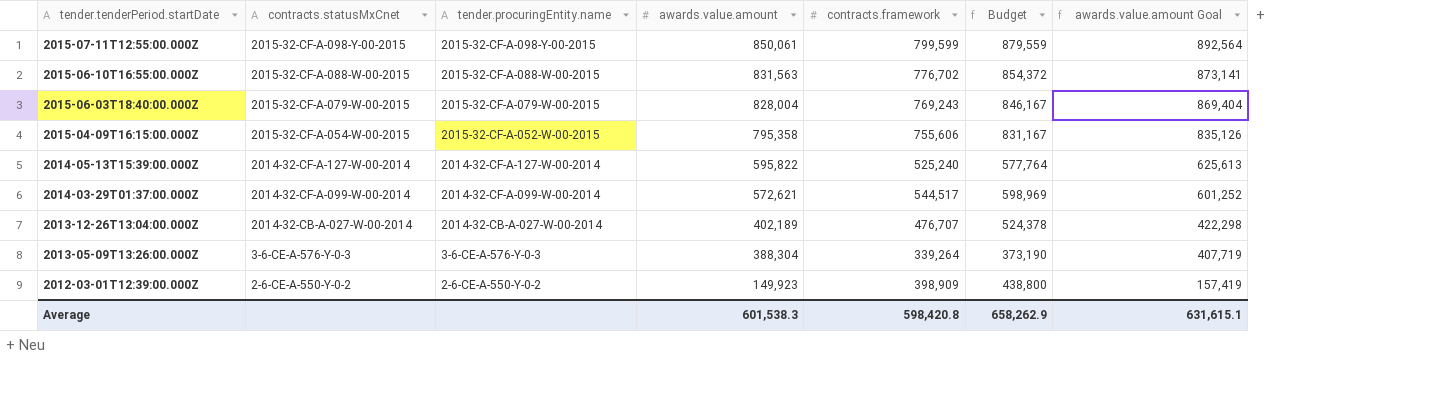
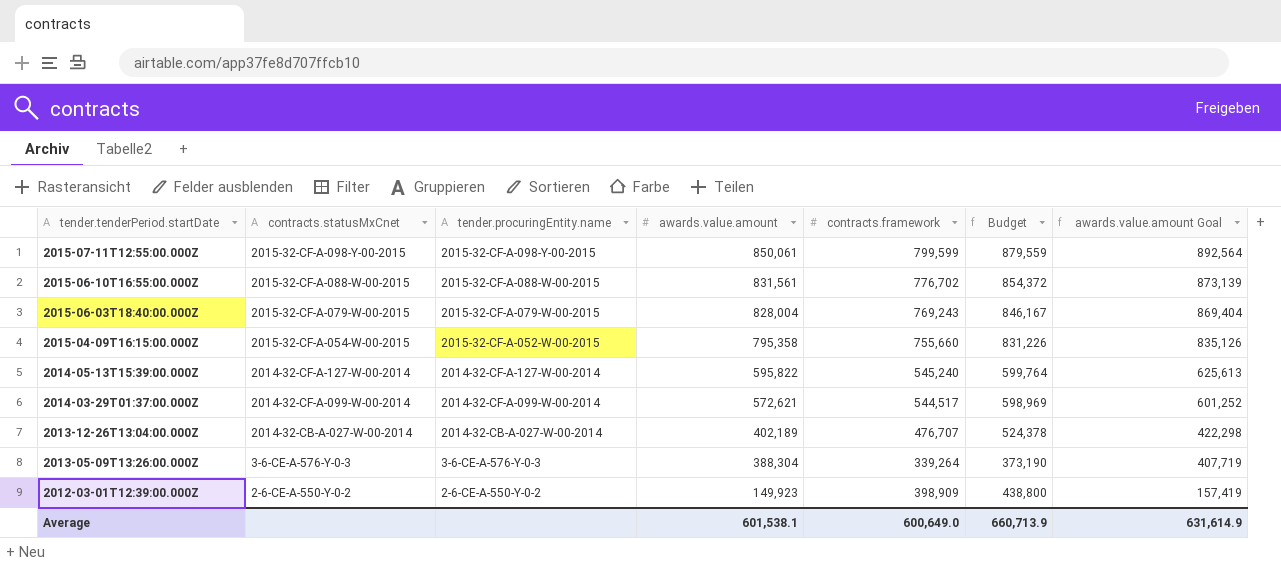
2015-06-10T16:55:00.000Z | awards.value.amount: 831,563 -> 831,561
2015-06-10T16:55:00.000Z | awards.value.amount Goal: 873,141 -> 873,139
2015-04-09T16:15:00.000Z | contracts.framework: 755,606 -> 755,660
2015-04-09T16:15:00.000Z | Budget: 831,167 -> 831,226
2014-05-13T15:39:00.000Z | contracts.framework: 525,240 -> 545,240
2014-05-13T15:39:00.000Z | Budget: 577,764 -> 599,764
Average | awards.value.amount: 601,538.3 -> 601,538.1
Average | contracts.framework: 598,420.8 -> 600,649.0
Average | Budget: 658,262.9 -> 660,713.9
Average | awards.value.amount Goal: 631,615.1 -> 631,614.9

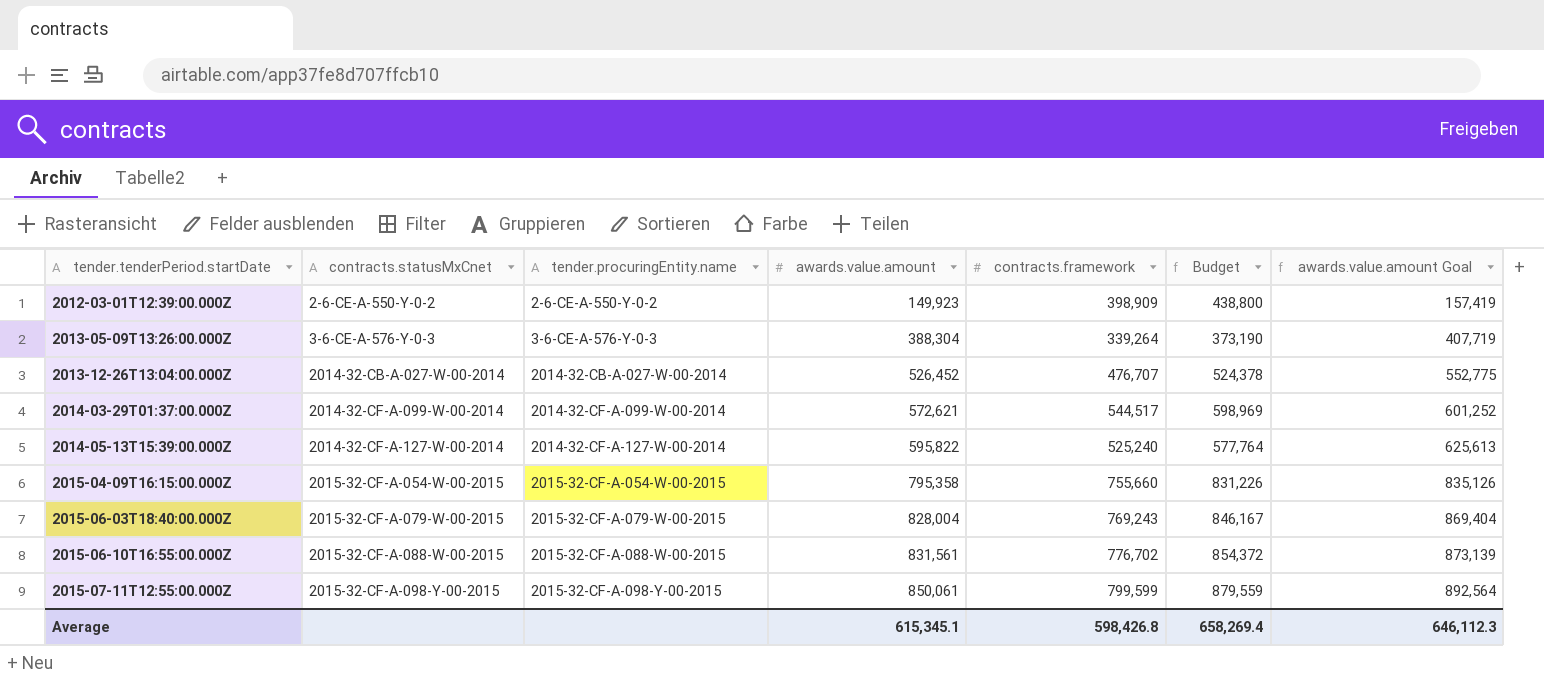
row order: tender.tenderPeriod.startDate descending -> tender.tenderPeriod.startDate ascending
2013-12-26T13:04:00.000Z | awards.value.amount: 402,189 -> 526,452
2013-12-26T13:04:00.000Z | awards.value.amount Goal: 422,298 -> 552,775
2014-05-13T15:39:00.000Z | contracts.framework: 545,240 -> 525,240
2014-05-13T15:39:00.000Z | Budget: 599,764 -> 577,764
2015-04-09T16:15:00.000Z | tender.procuringEntity.name: 2015-32-CF-A-052-W-00-2015 -> 2015-32-CF-A-054-W-00-2015
Average | awards.value.amount: 601,538.1 -> 615,345.1
Average | contracts.framework: 600,649.0 -> 598,426.8
Average | Budget: 660,713.9 -> 658,269.4
Average | awards.value.amount Goal: 631,614.9 -> 646,112.3

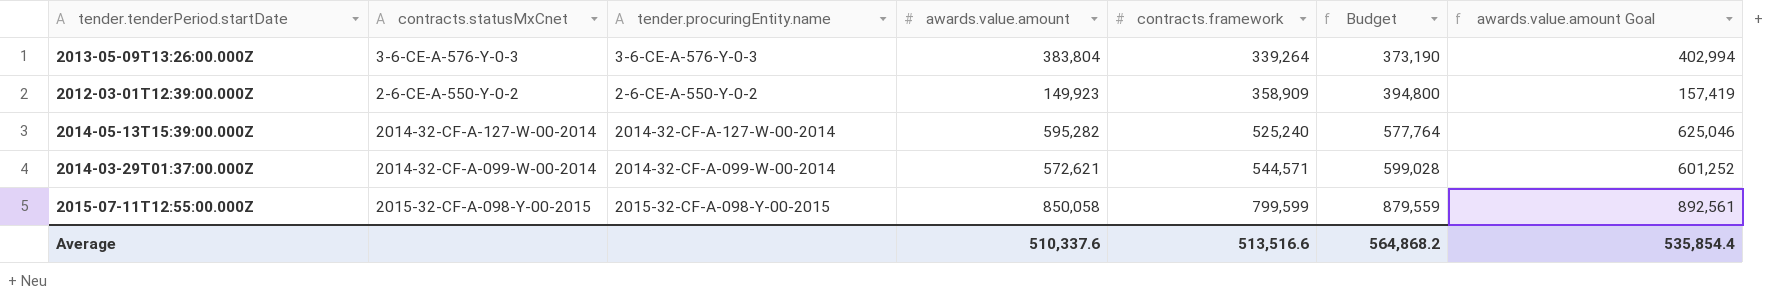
row order: tender.tenderPeriod.startDate ascending -> contracts.framework ascending
row 2013-12-26T13:04:00.000Z: 2014-32-CB-A-027-W-00-2014 | 2014-32-CB-A-027-W-00-2014 | 526,452 | 476,707 | 524,378 | 552,775 -> none
row 2015-04-09T16:15:00.000Z: 2015-32-CF-A-054-W-00-2015 | 2015-32-CF-A-054-W-00-2015 | 795,358 | 755,660 | 831,226 | 835,126 -> none
row 2015-06-03T18:40:00.000Z: 2015-32-CF-A-079-W-00-2015 | 2015-32-CF-A-079-W-00-2015 | 828,004 | 769,243 | 846,167 | 869,404 -> none
row 2015-06-10T16:55:00.000Z: 2015-32-CF-A-088-W-00-2015 | 2015-32-CF-A-088-W-00-2015 | 831,561 | 776,702 | 854,372 | 873,139 -> none
2013-05-09T13:26:00.000Z | awards.value.amount: 388,304 -> 383,804
2013-05-09T13:26:00.000Z | awards.value.amount Goal: 407,719 -> 402,994
2012-03-01T12:39:00.000Z | contracts.framework: 398,909 -> 358,909
2012-03-01T12:39:00.000Z | Budget: 438,800 -> 394,800
2014-05-13T15:39:00.000Z | awards.value.amount: 595,822 -> 595,282
2014-05-13T15:39:00.000Z | awards.value.amount Goal: 625,613 -> 625,046
2014-03-29T01:37:00.000Z | contracts.framework: 544,517 -> 544,571
2014-03-29T01:37:00.000Z | Budget: 598,969 -> 599,028
2015-07-11T12:55:00.000Z | awards.value.amount: 850,061 -> 850,058
2015-07-11T12:55:00.000Z | awards.value.amount Goal: 892,564 -> 892,561
Average | awards.value.amount: 615,345.1 -> 510,337.6
Average | contracts.framework: 598,426.8 -> 513,516.6
Average | Budget: 658,269.4 -> 564,868.2
Average | awards.value.amount Goal: 646,112.3 -> 535,854.4

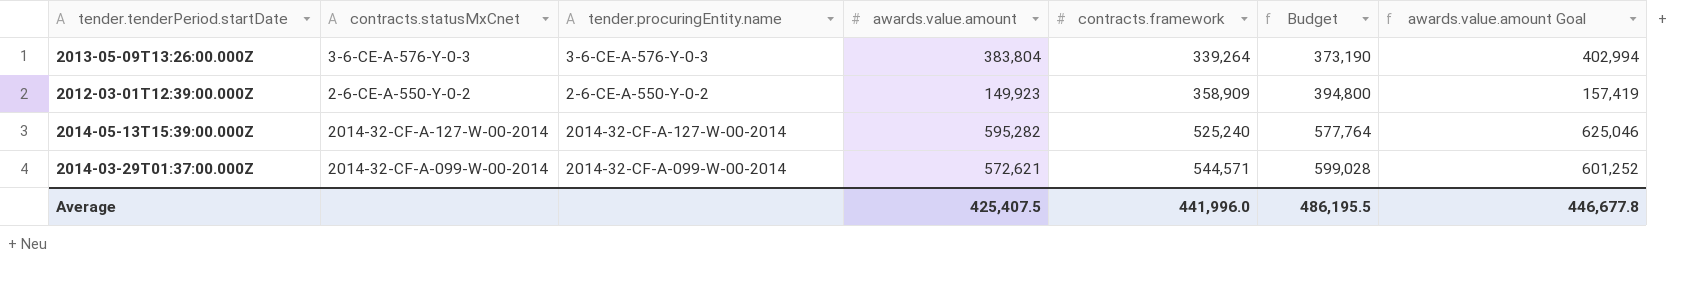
row 2015-07-11T12:55:00.000Z: 2015-32-CF-A-098-Y-00-2015 | 2015-32-CF-A-098-Y-00-2015 | 850,058 | 799,599 | 879,559 | 892,561 -> none
Average | awards.value.amount: 510,337.6 -> 425,407.5
Average | contracts.framework: 513,516.6 -> 441,996.0
Average | Budget: 564,868.2 -> 486,195.5
Average | awards.value.amount Goal: 535,854.4 -> 446,677.8

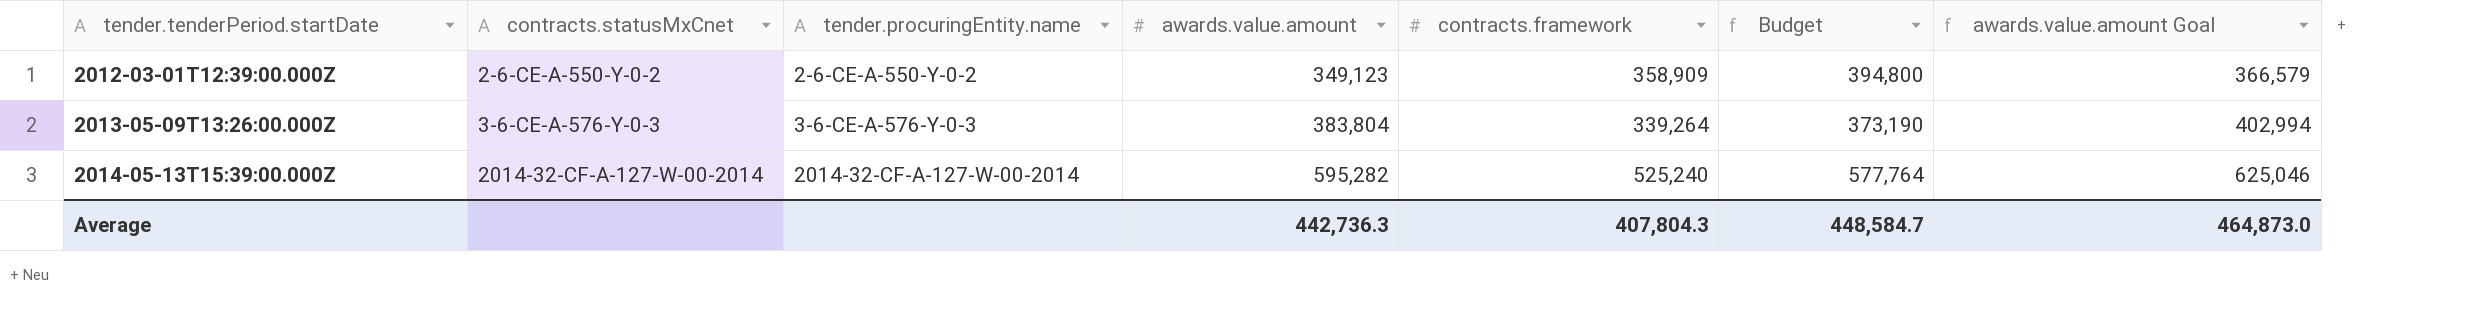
row order: contracts.framework ascending -> tender.tenderPeriod.startDate ascending
row 2014-03-29T01:37:00.000Z: 2014-32-CF-A-099-W-00-2014 | 2014-32-CF-A-099-W-00-2014 | 572,621 | 544,571 | 599,028 | 601,252 -> none
2012-03-01T12:39:00.000Z | awards.value.amount: 149,923 -> 349,123
2012-03-01T12:39:00.000Z | awards.value.amount Goal: 157,419 -> 366,579
Average | awards.value.amount: 425,407.5 -> 442,736.3
Average | contracts.framework: 441,996.0 -> 407,804.3
Average | Budget: 486,195.5 -> 448,584.7
Average | awards.value.amount Goal: 446,677.8 -> 464,873.0

